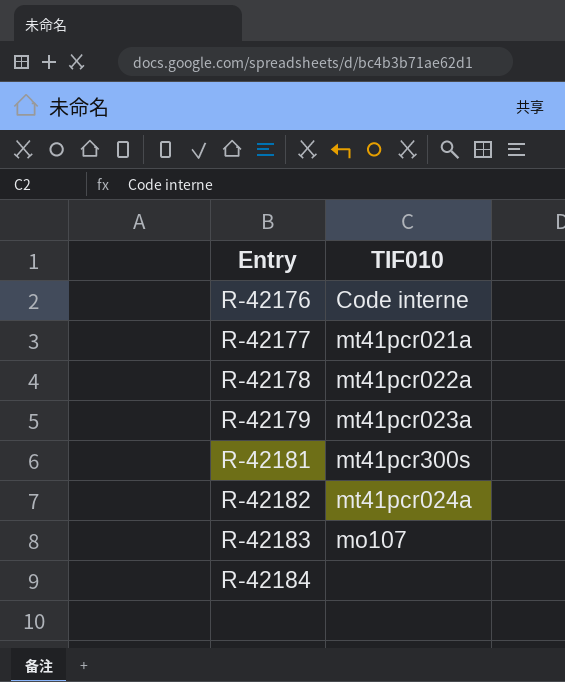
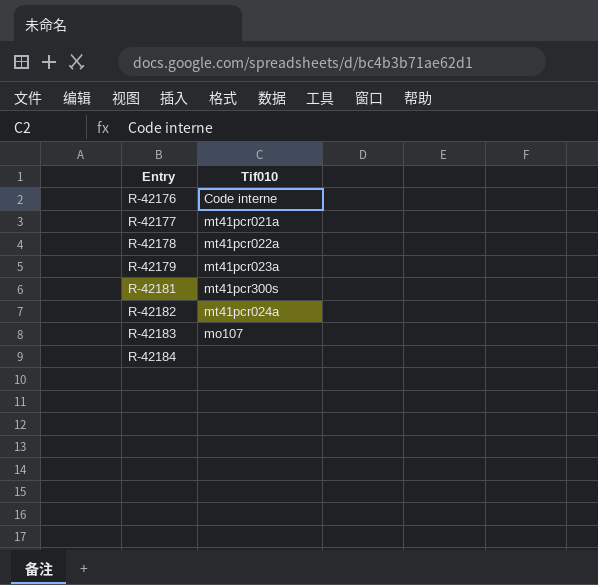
column name: TIF010 -> Tif010

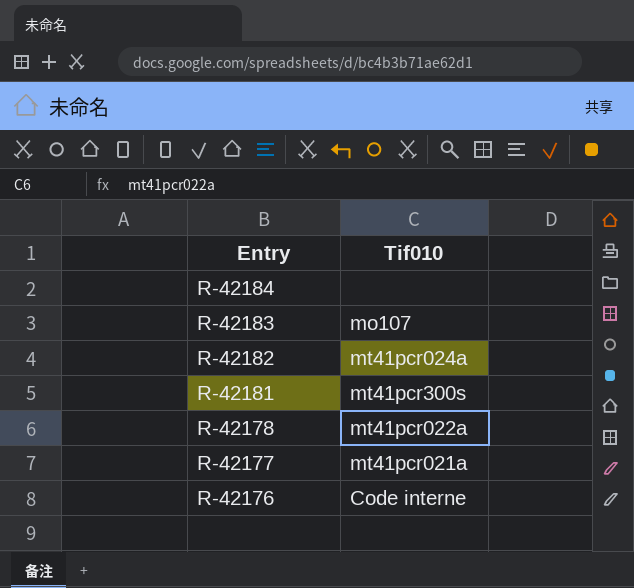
row order: Entry ascending -> Entry descending
row R-42179: mt41pcr023a -> none

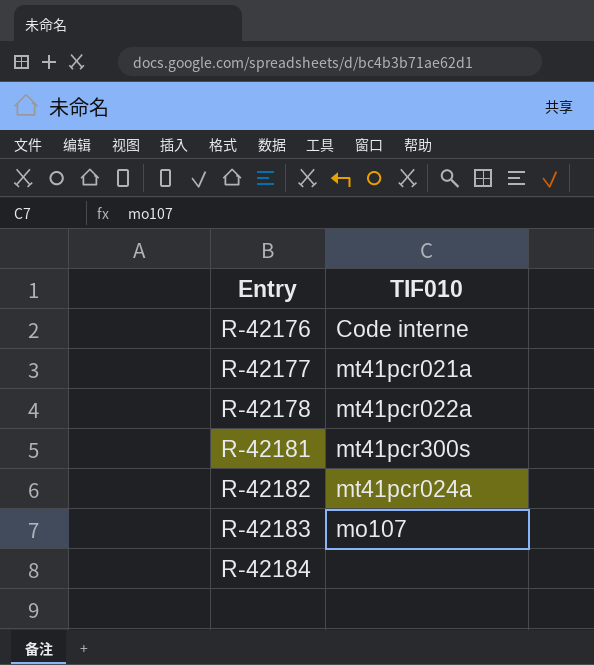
row order: Entry descending -> Entry ascending
column name: Tif010 -> TIF010

